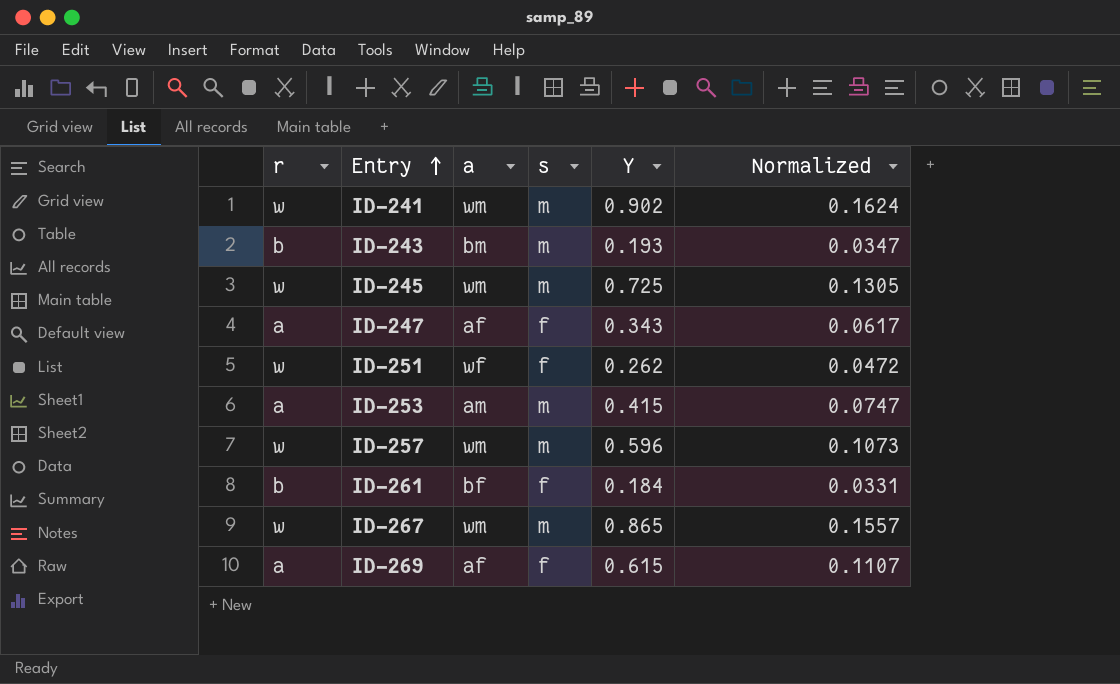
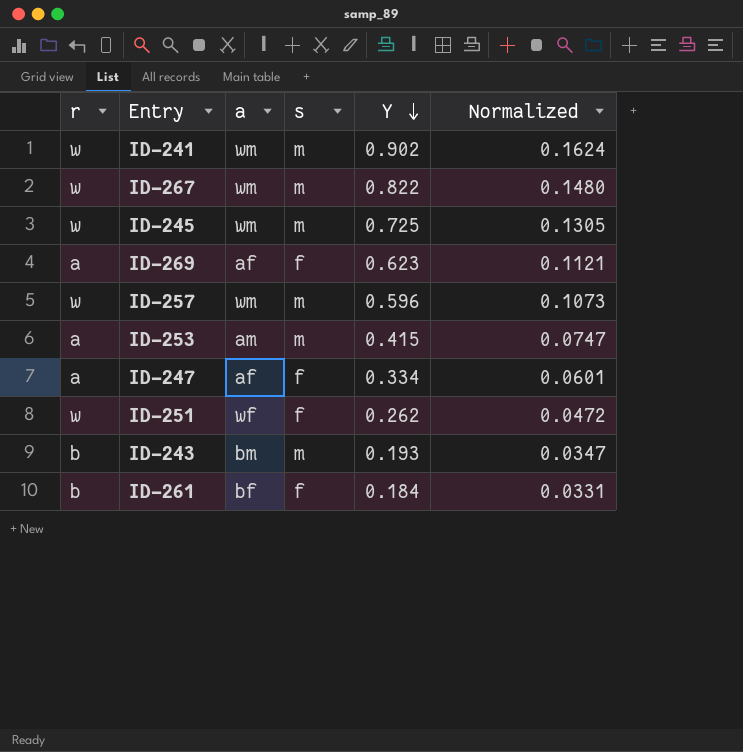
row order: Entry ascending -> Y descending
ID-267 | Y: 0.865 -> 0.822
ID-267 | Normalized: 0.1557 -> 0.1480
ID-269 | Y: 0.615 -> 0.623
ID-269 | Normalized: 0.1107 -> 0.1121
ID-247 | Y: 0.343 -> 0.334
ID-247 | Normalized: 0.0617 -> 0.0601

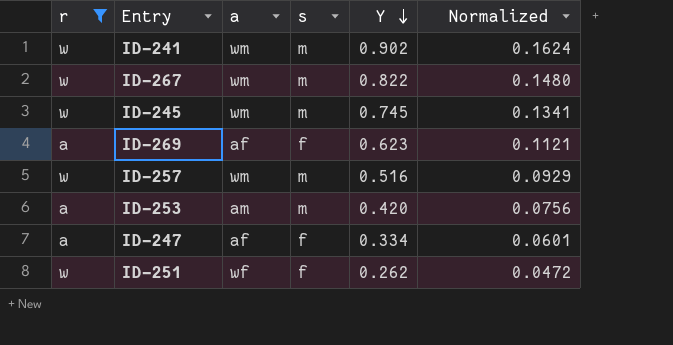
filter: none -> r != b
ID-245 | Y: 0.725 -> 0.745
ID-245 | Normalized: 0.1305 -> 0.1341
ID-257 | Y: 0.596 -> 0.516
ID-257 | Normalized: 0.1073 -> 0.0929
ID-253 | Y: 0.415 -> 0.420
ID-253 | Normalized: 0.0747 -> 0.0756

